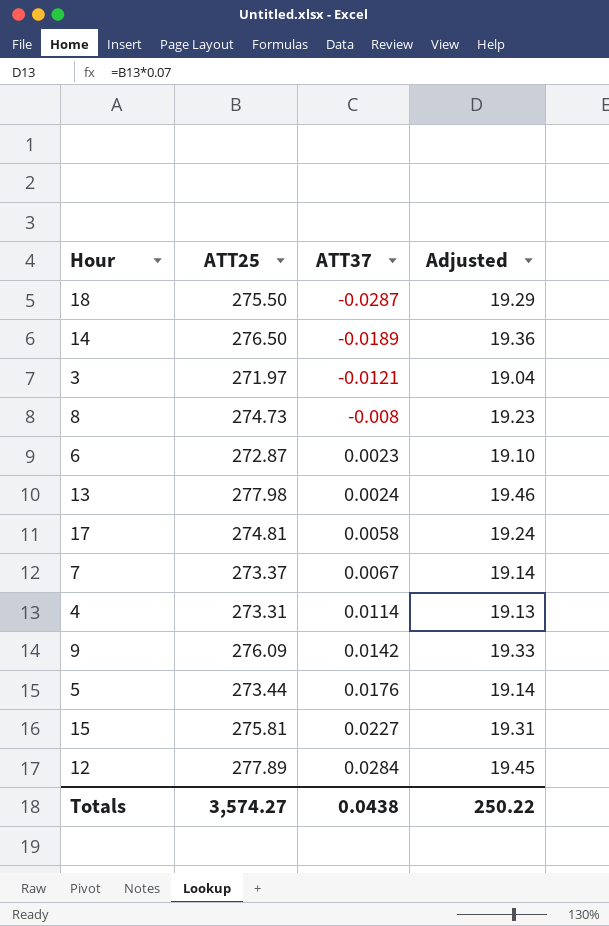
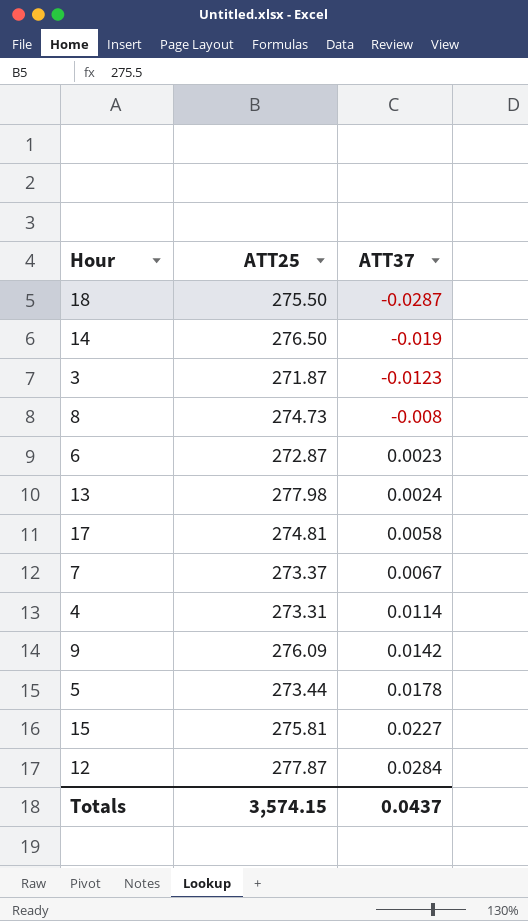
column Adjusted | formula: [ATT25] * 0.07 -> none
14 | ATT37: -0.0189 -> -0.019
3 | ATT25: 271.97 -> 271.87
3 | ATT37: -0.0121 -> -0.0123
5 | ATT37: 0.0176 -> 0.0178
12 | ATT25: 277.89 -> 277.87
Totals | ATT25: 3,574.27 -> 3,574.15
Totals | ATT37: 0.0438 -> 0.0437

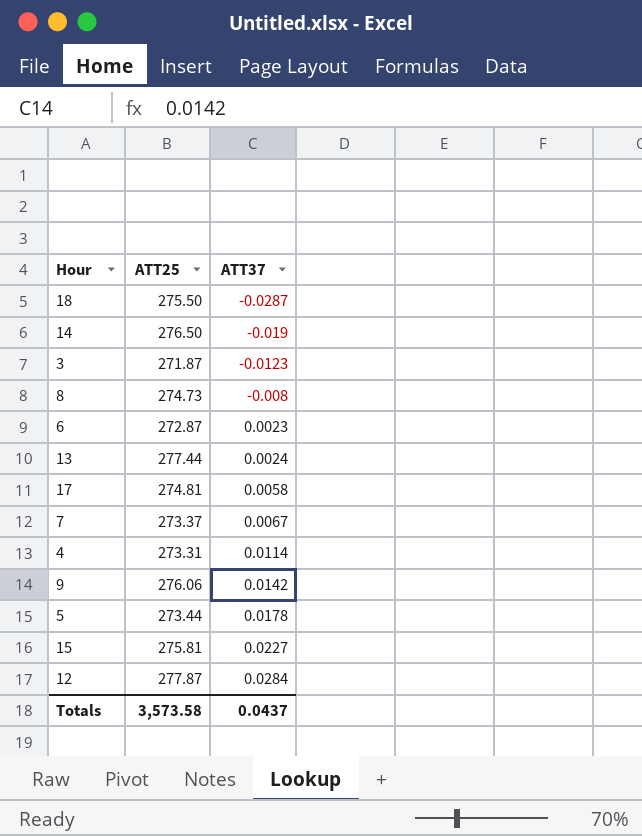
13 | ATT25: 277.98 -> 277.44
9 | ATT25: 276.09 -> 276.06
Totals | ATT25: 3,574.15 -> 3,573.58

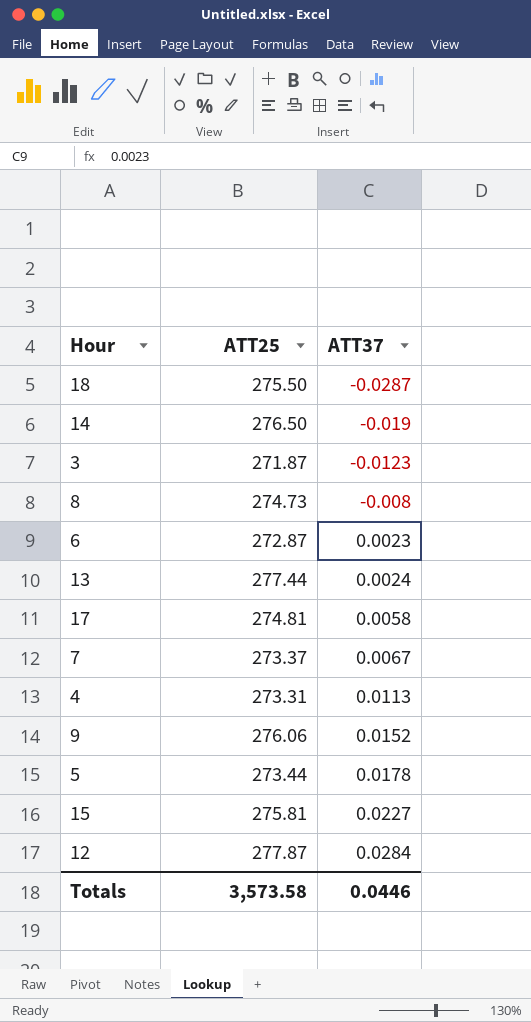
4 | ATT37: 0.0114 -> 0.0113
9 | ATT37: 0.0142 -> 0.0152
Totals | ATT37: 0.0437 -> 0.0446

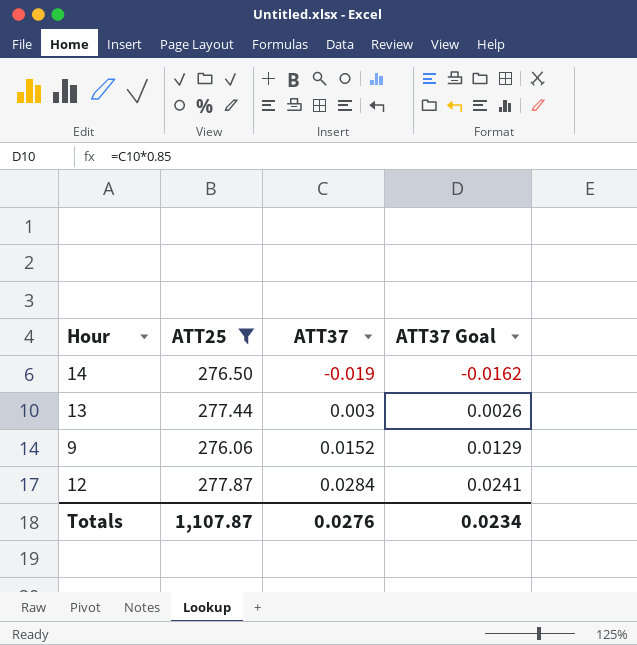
filter: none -> ATT25 >= 276.06
column ATT37 Goal | formula: none -> [ATT37] * 0.85
13 | ATT37: 0.0024 -> 0.003
Totals | ATT25: 3,573.58 -> 1,107.87
Totals | ATT37: 0.0446 -> 0.0276

